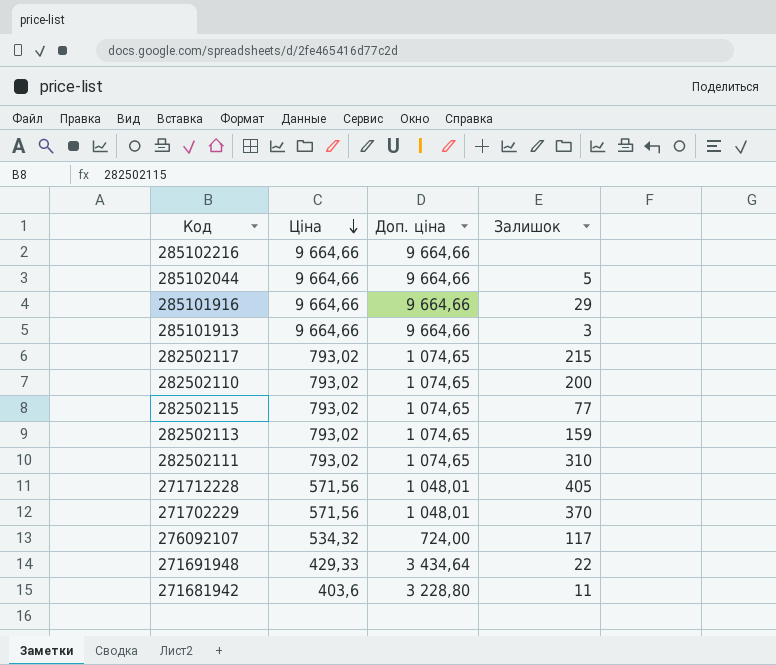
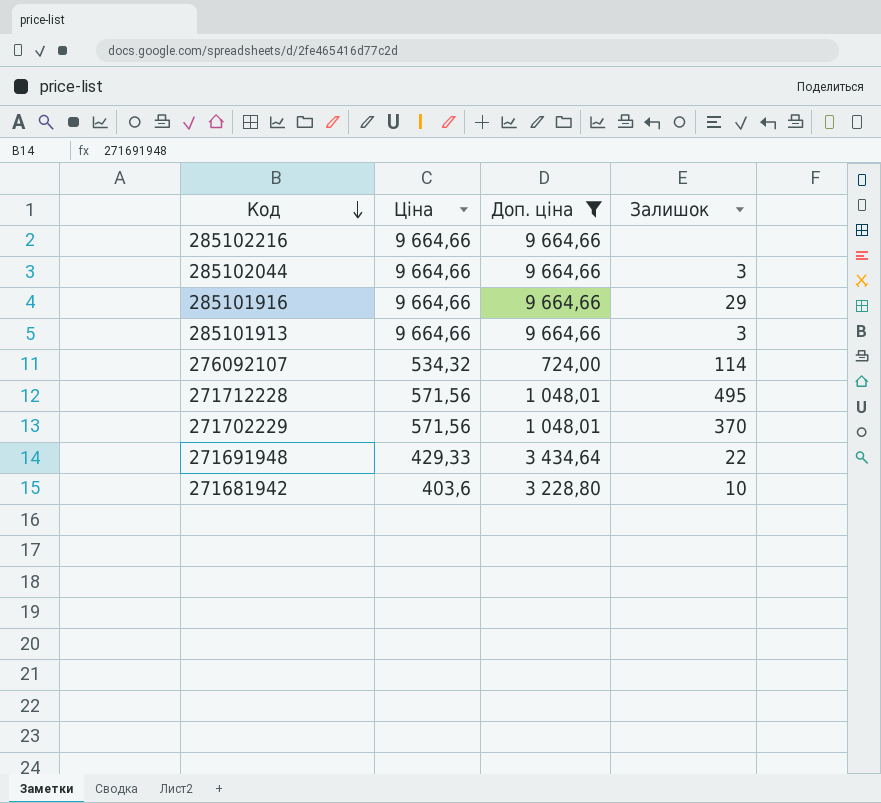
filter: none -> Доп. ціна != 1 074,65
row order: Ціна descending -> Код descending
285102044 | Залишок: 5 -> 3
276092107 | Залишок: 117 -> 114
271712228 | Залишок: 405 -> 495
271681942 | Залишок: 11 -> 10

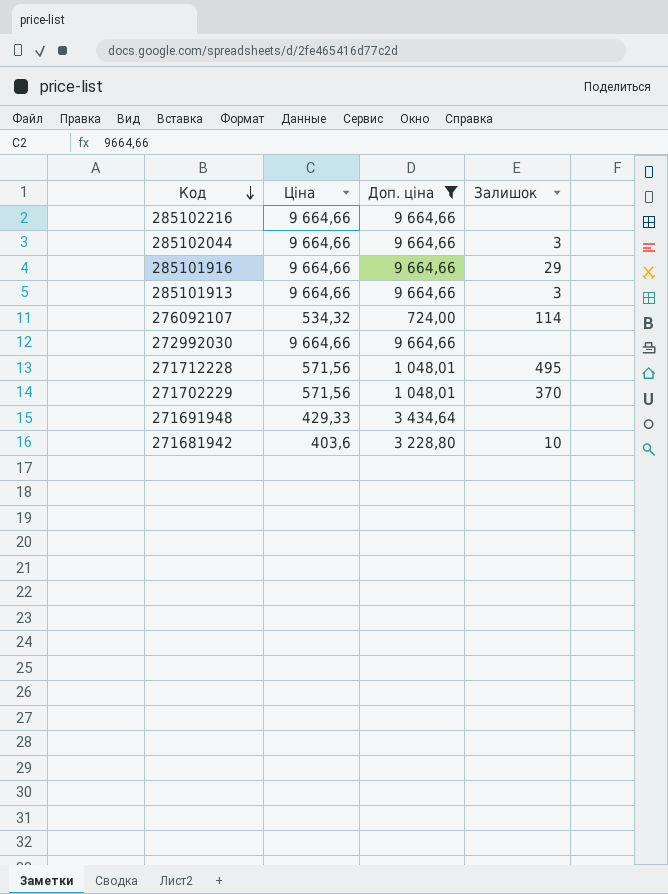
row 272992030: none -> 9 664,66 | 9 664,66 | none
271691948 | Залишок: 22 -> none

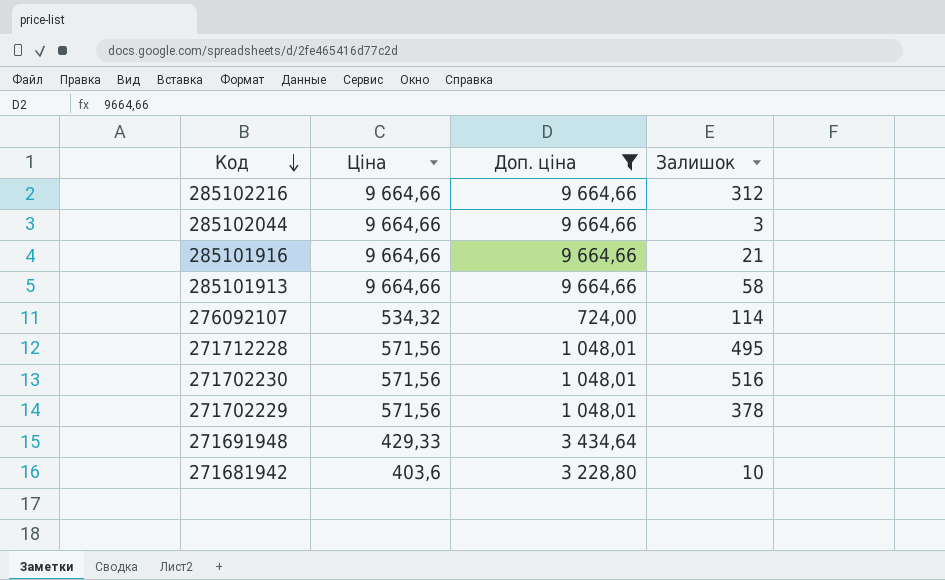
row 272992030: 9 664,66 | 9 664,66 | none -> none
285102216 | Залишок: none -> 312
285101916 | Залишок: 29 -> 21
285101913 | Залишок: 3 -> 58
row 271702230: none -> 571,56 | 1 048,01 | 516
271702229 | Залишок: 370 -> 378

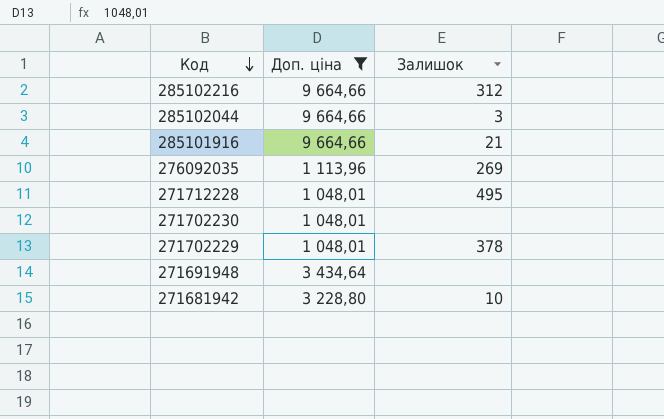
column Ціна | position: 2 -> none
row 285101913: 9 664,66 | 9 664,66 | 58 -> none
row 276092107: 534,32 | 724,00 | 114 -> none
row 276092035: none -> 1 113,96 | 269
271702230 | Залишок: 516 -> none

